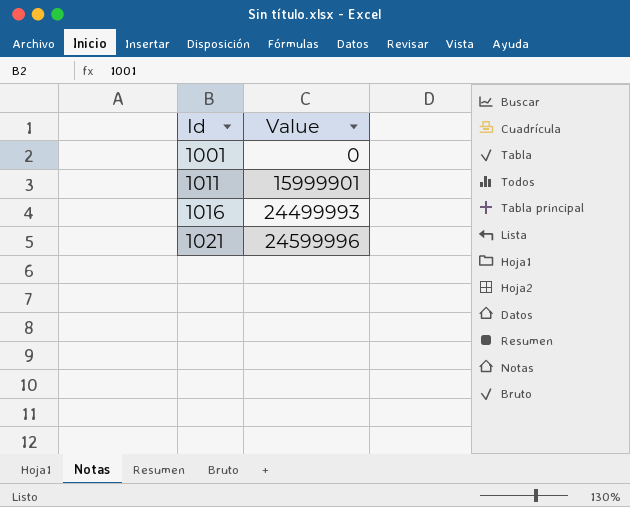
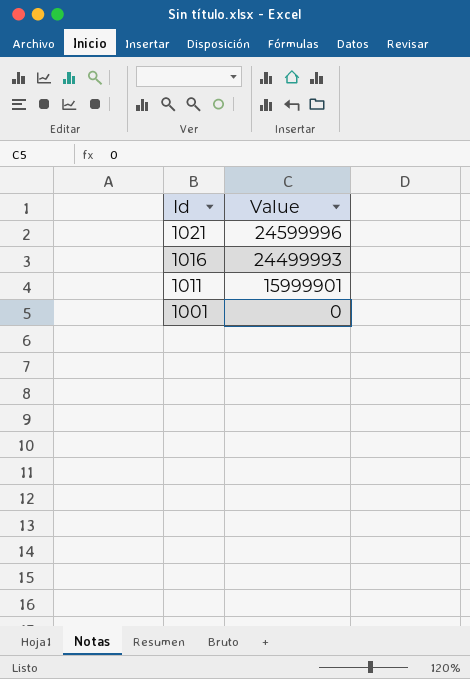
row order: Id ascending -> Id descending

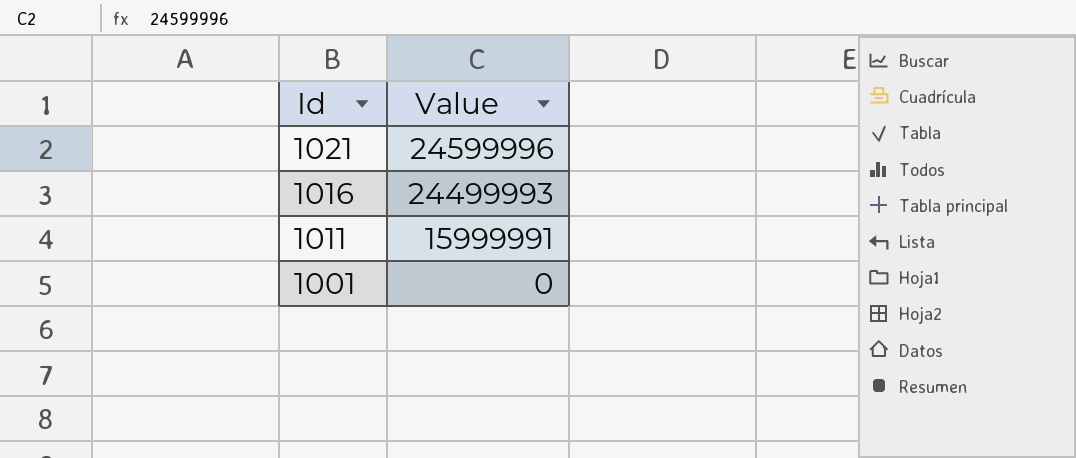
1011 | Value: 15999901 -> 15999991

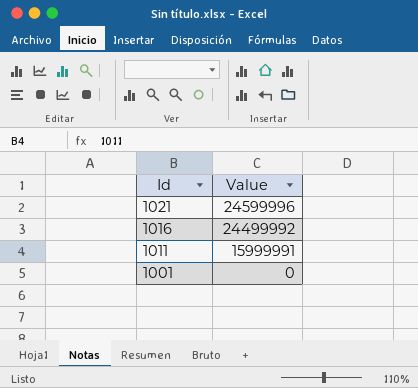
1016 | Value: 24499993 -> 24499992

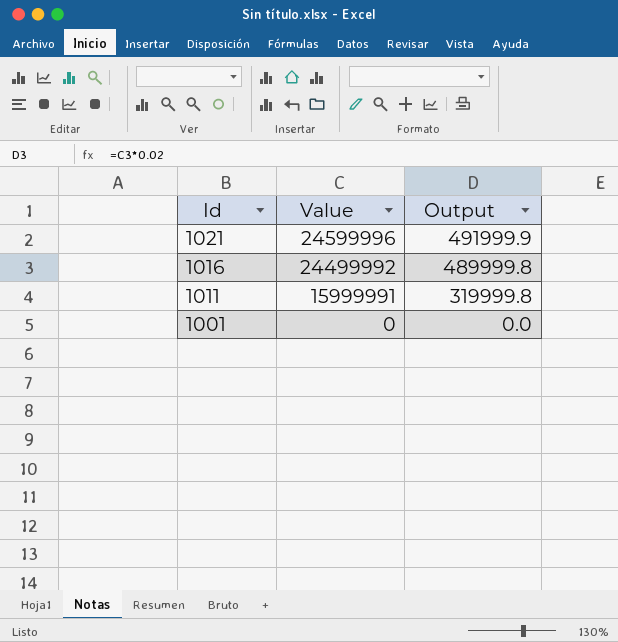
column Output | formula: none -> [Value] * 0.02

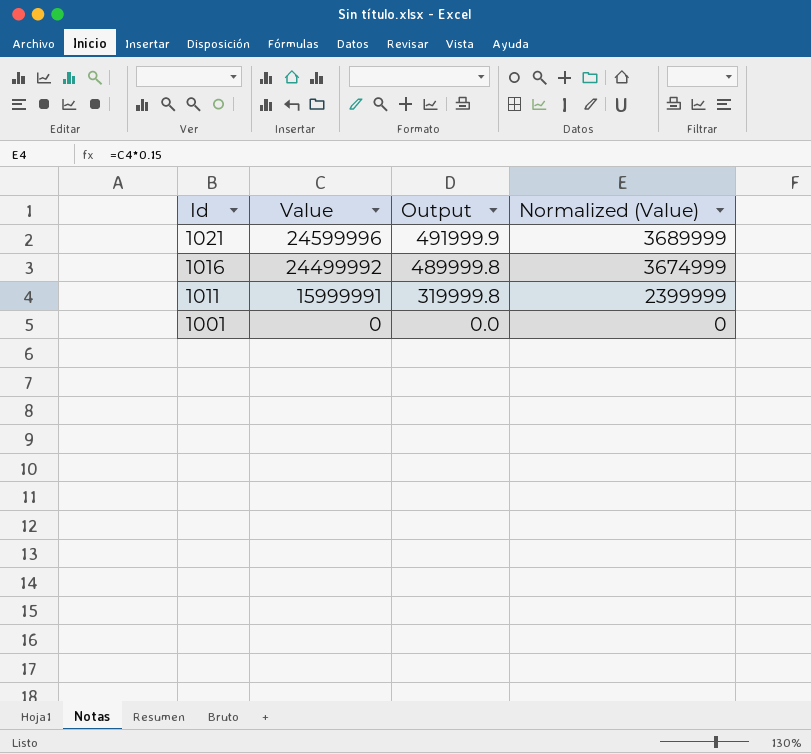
column Normalized (Value) | formula: none -> [Value] * 0.15

